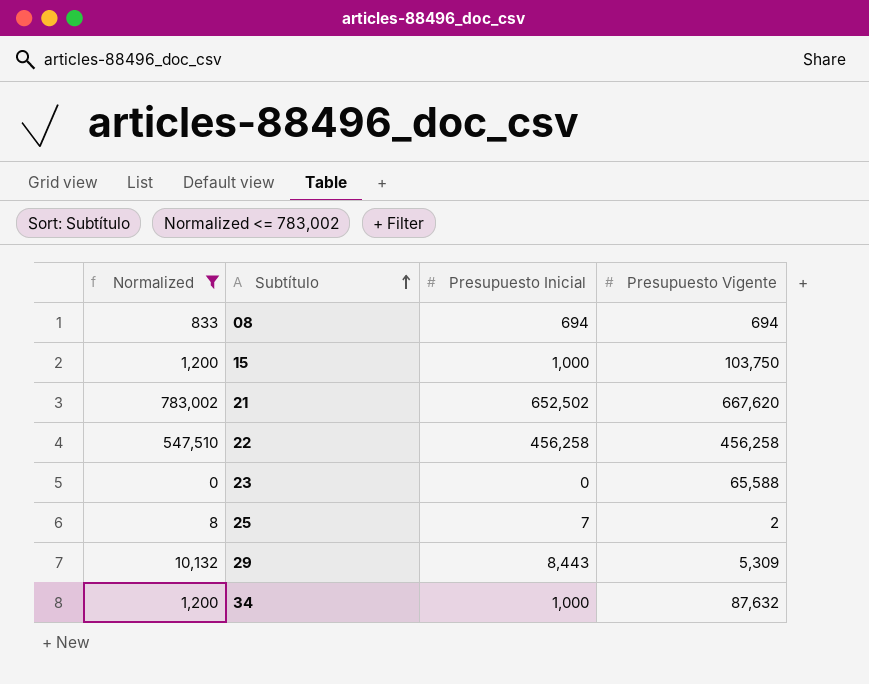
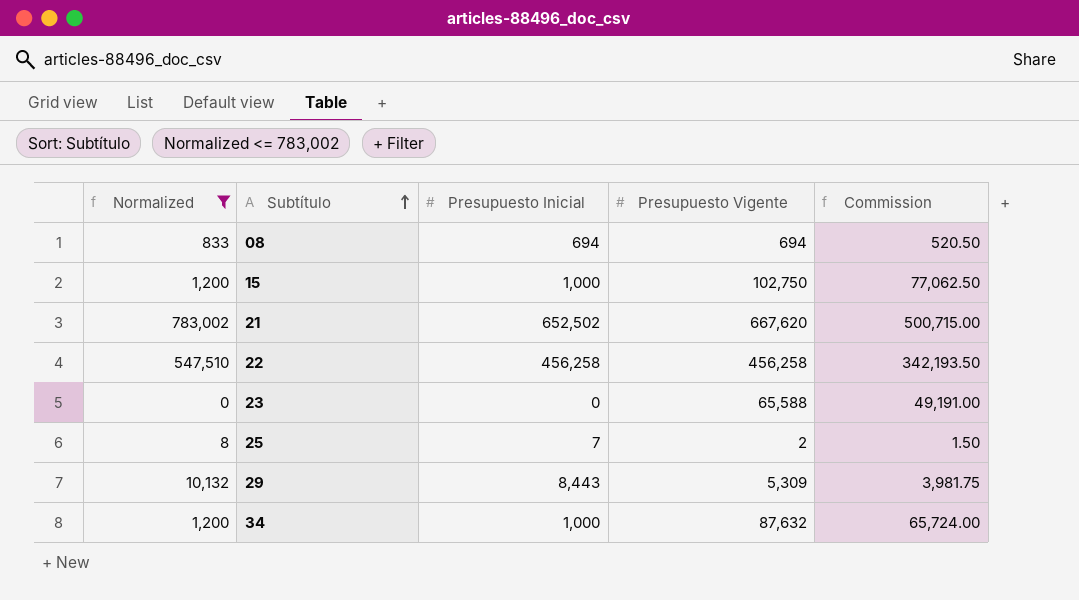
column Commission | formula: none -> [Presupuesto Vigente] * 0.75
15 | Presupuesto Vigente: 103,750 -> 102,750

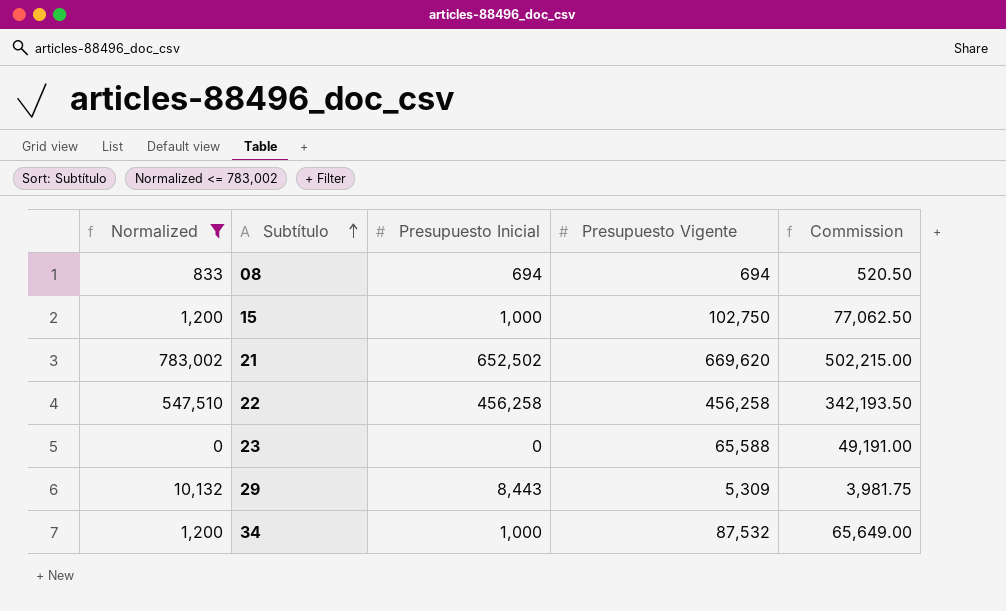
row 25: 8 | 7 | 2 | 1.50 -> none
21 | Presupuesto Vigente: 667,620 -> 669,620
21 | Commission: 500,715.00 -> 502,215.00
34 | Presupuesto Vigente: 87,632 -> 87,532
34 | Commission: 65,724.00 -> 65,649.00

